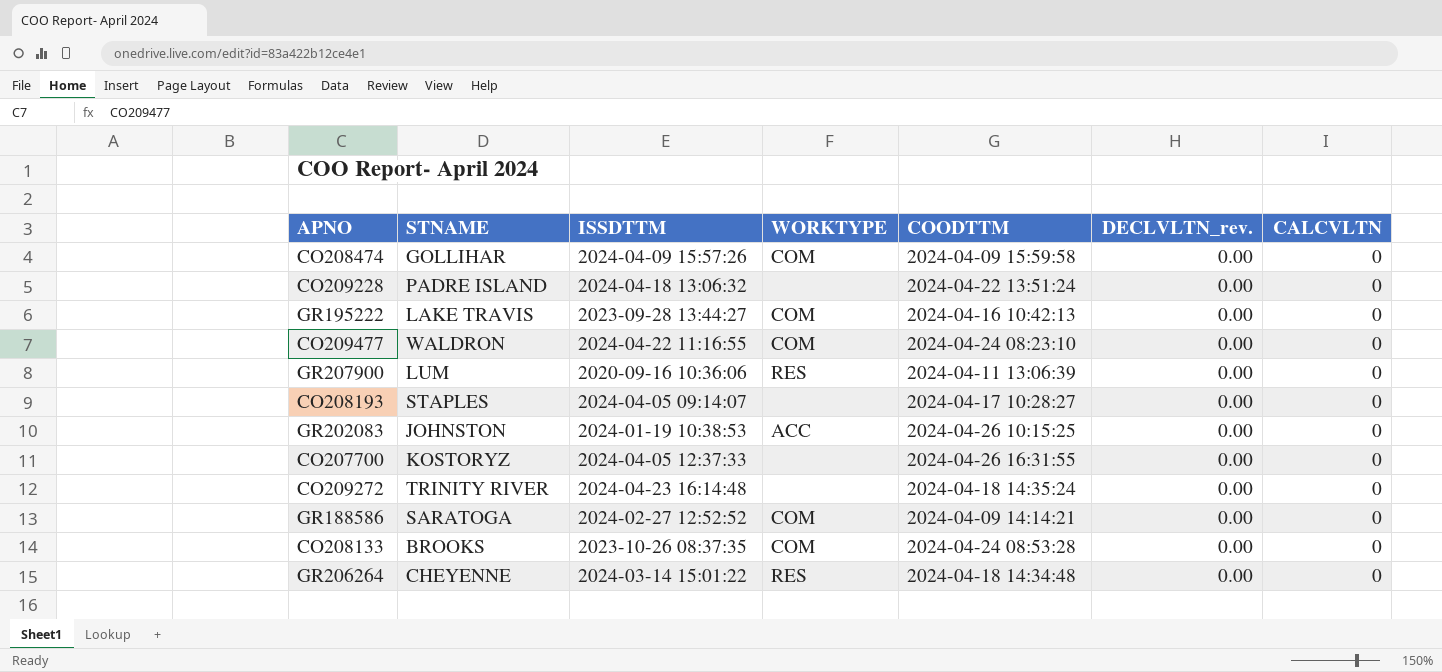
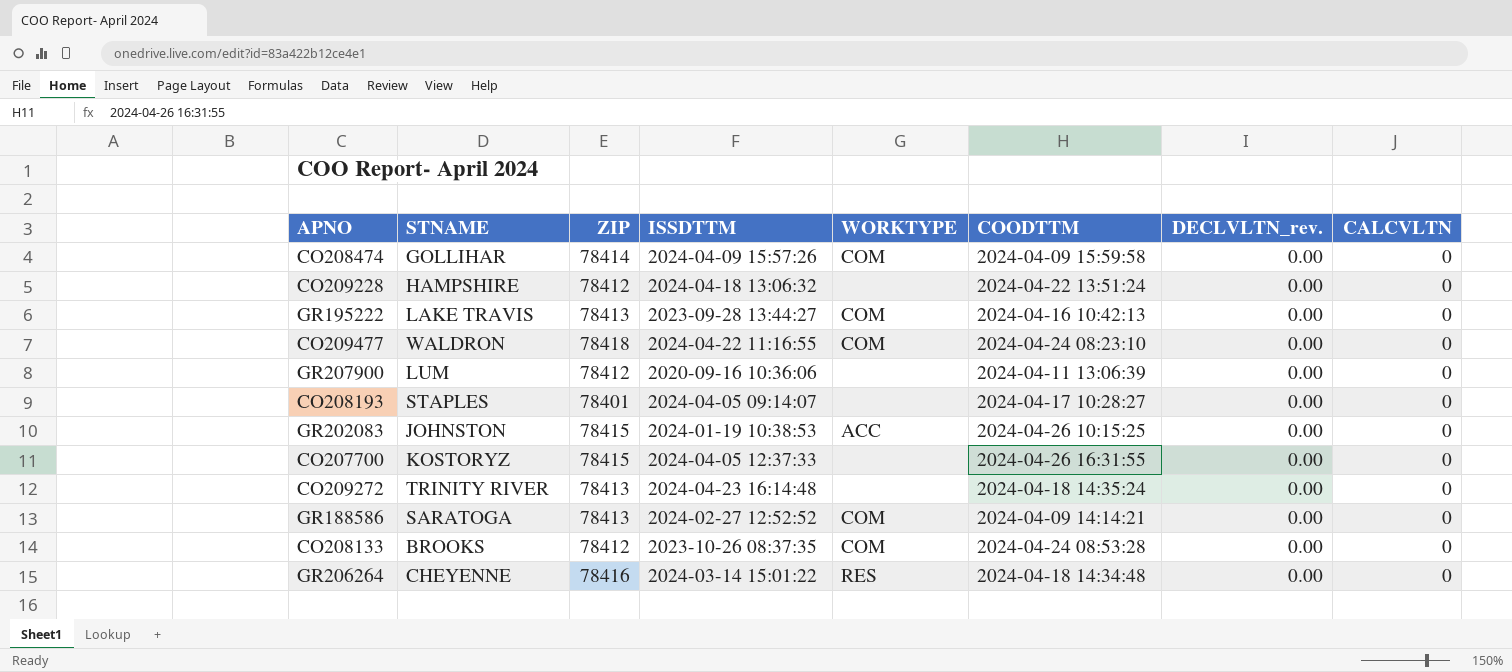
column ZIP | position: none -> 3
CO209228 | STNAME: PADRE ISLAND -> HAMPSHIRE
GR207900 | WORKTYPE: RES -> none

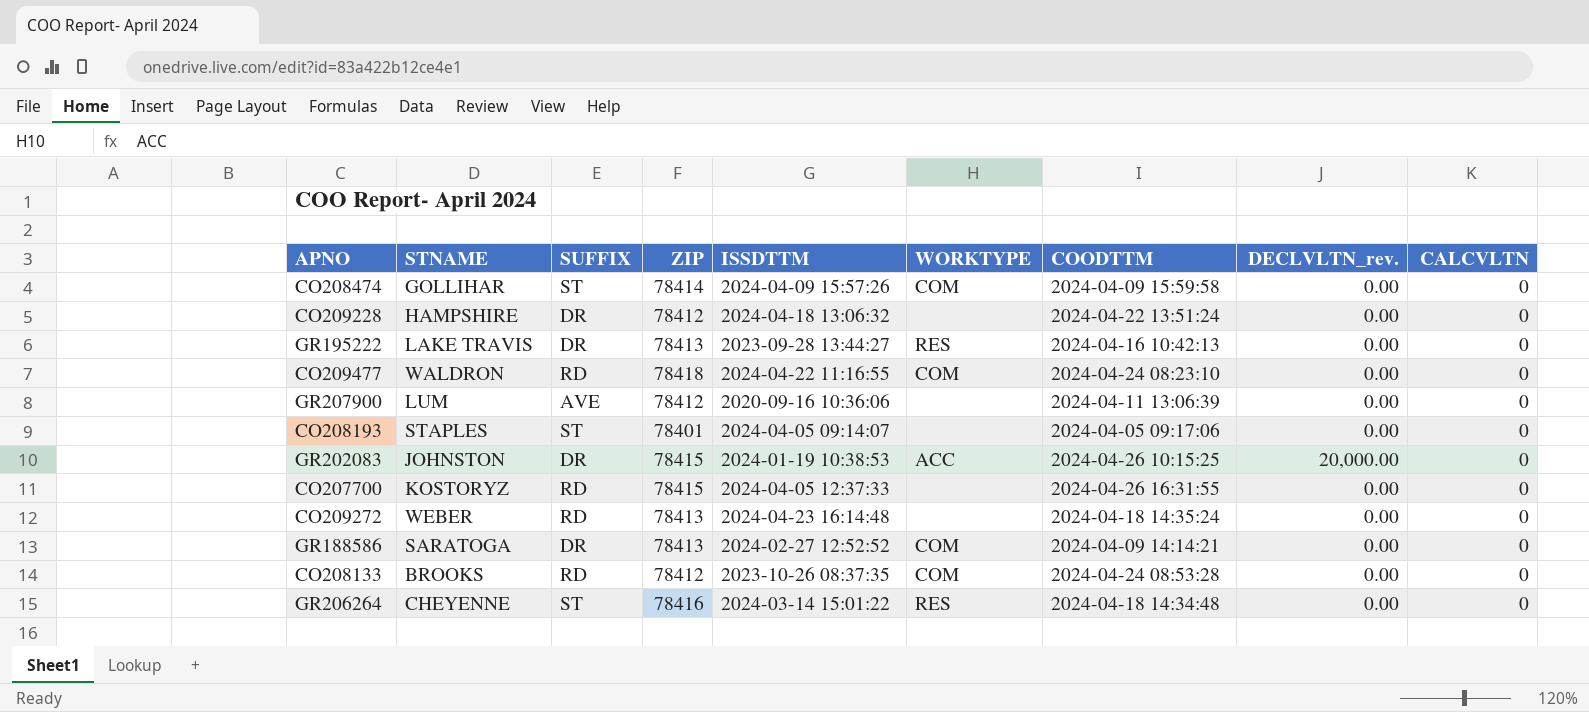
column SUFFIX | position: none -> 3
GR195222 | WORKTYPE: COM -> RES
CO208193 | COODTTM: 2024-04-17 10:28:27 -> 2024-04-05 09:17:06
GR202083 | DECLVLTN_rev.: 0.00 -> 20,000.00
CO209272 | STNAME: TRINITY RIVER -> WEBER

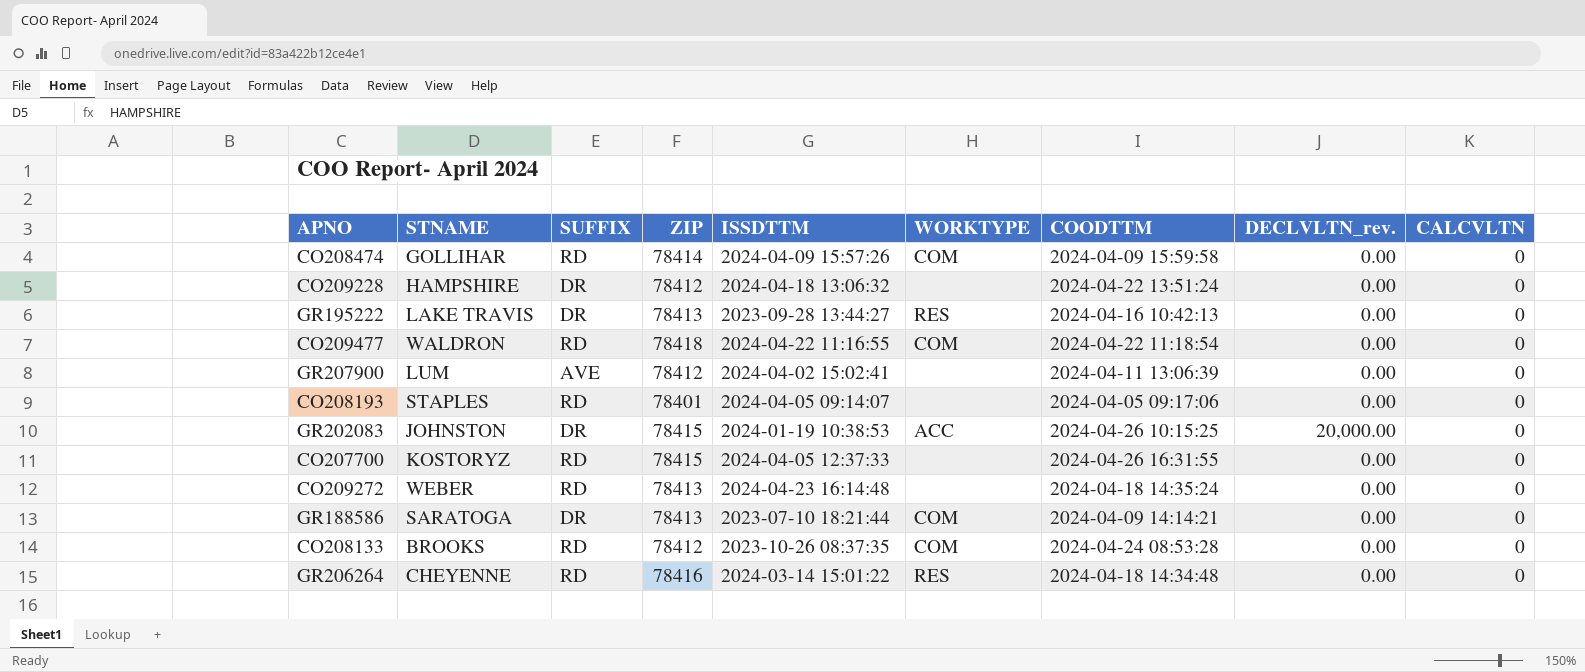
CO208474 | SUFFIX: ST -> RD
CO209477 | COODTTM: 2024-04-24 08:23:10 -> 2024-04-22 11:18:54
GR207900 | ISSDTTM: 2020-09-16 10:36:06 -> 2024-04-02 15:02:41
CO208193 | SUFFIX: ST -> RD
GR188586 | ISSDTTM: 2024-02-27 12:52:52 -> 2023-07-10 18:21:44
GR206264 | SUFFIX: ST -> RD

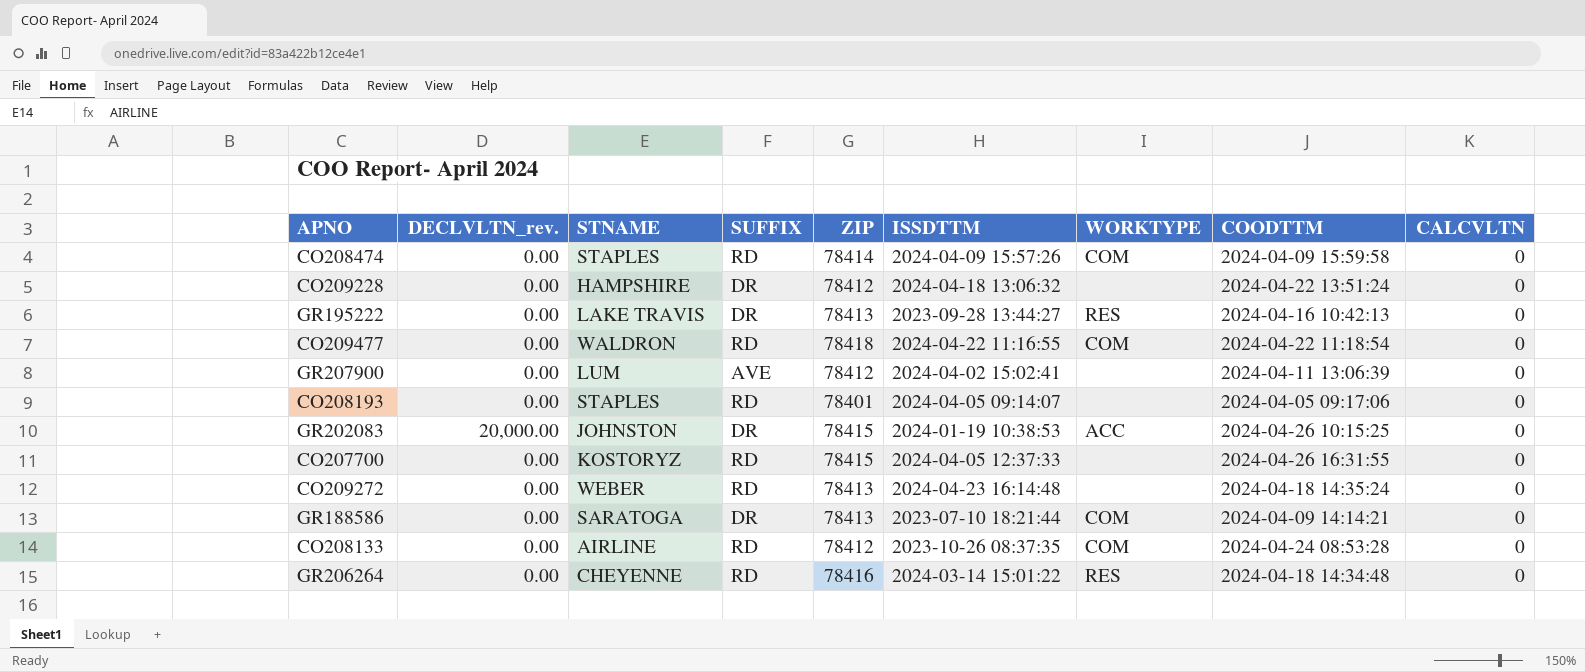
column DECLVLTN_rev. | position: 8 -> 2
CO208474 | STNAME: GOLLIHAR -> STAPLES
CO208133 | STNAME: BROOKS -> AIRLINE

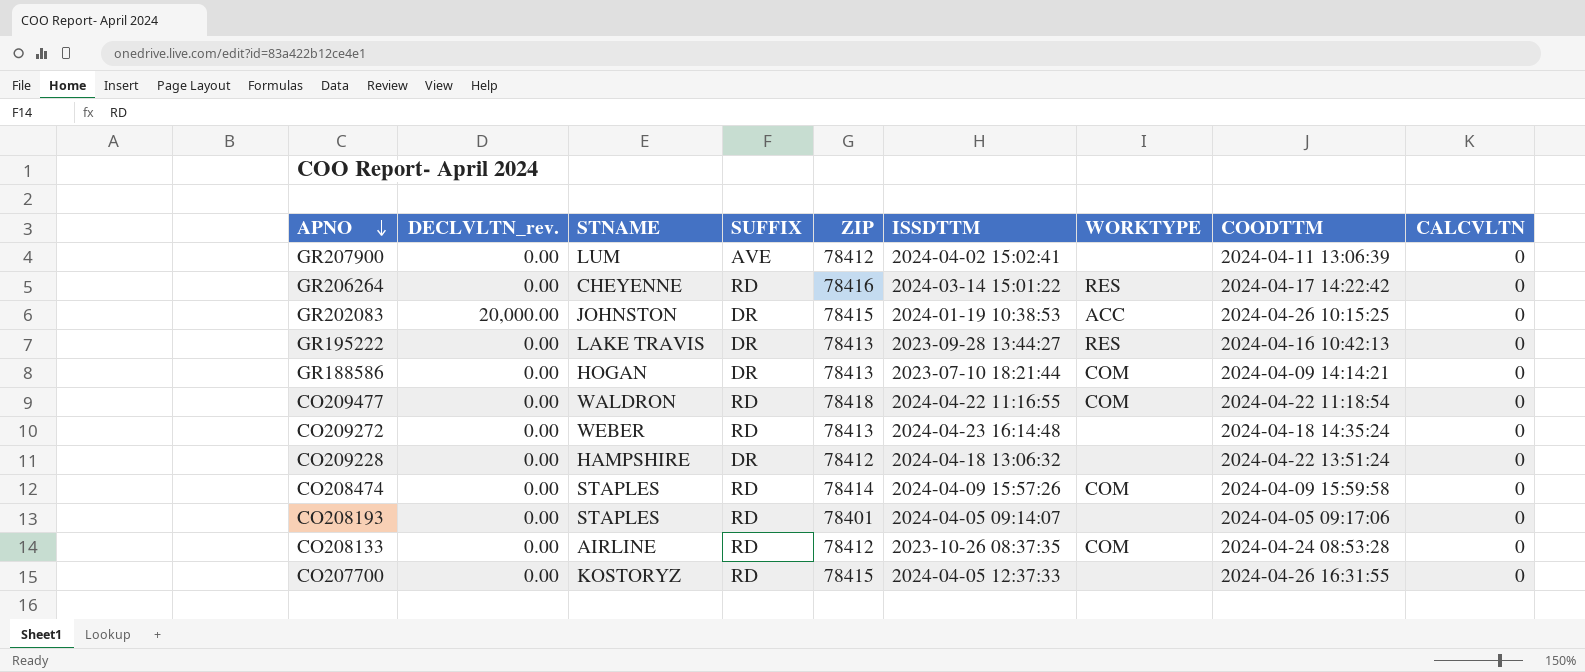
row order: none -> APNO descending
GR206264 | COODTTM: 2024-04-18 14:34:48 -> 2024-04-17 14:22:42
GR188586 | STNAME: SARATOGA -> HOGAN

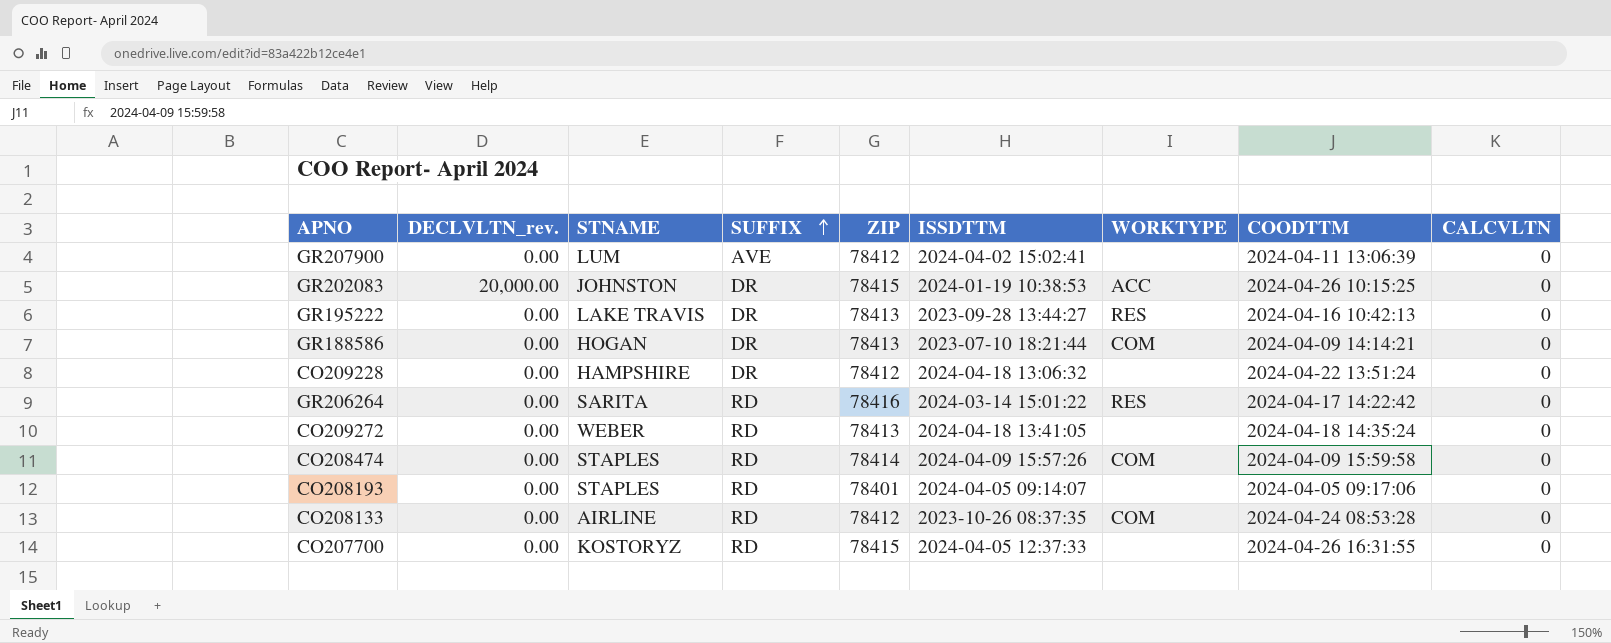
row order: APNO descending -> SUFFIX ascending
row CO209477: 0.00 | WALDRON | RD | 78418 | 2024-04-22 11:16:55 | COM | 2024-04-22 11:18:54 | 0 -> none
GR206264 | STNAME: CHEYENNE -> SARITA
CO209272 | ISSDTTM: 2024-04-23 16:14:48 -> 2024-04-18 13:41:05

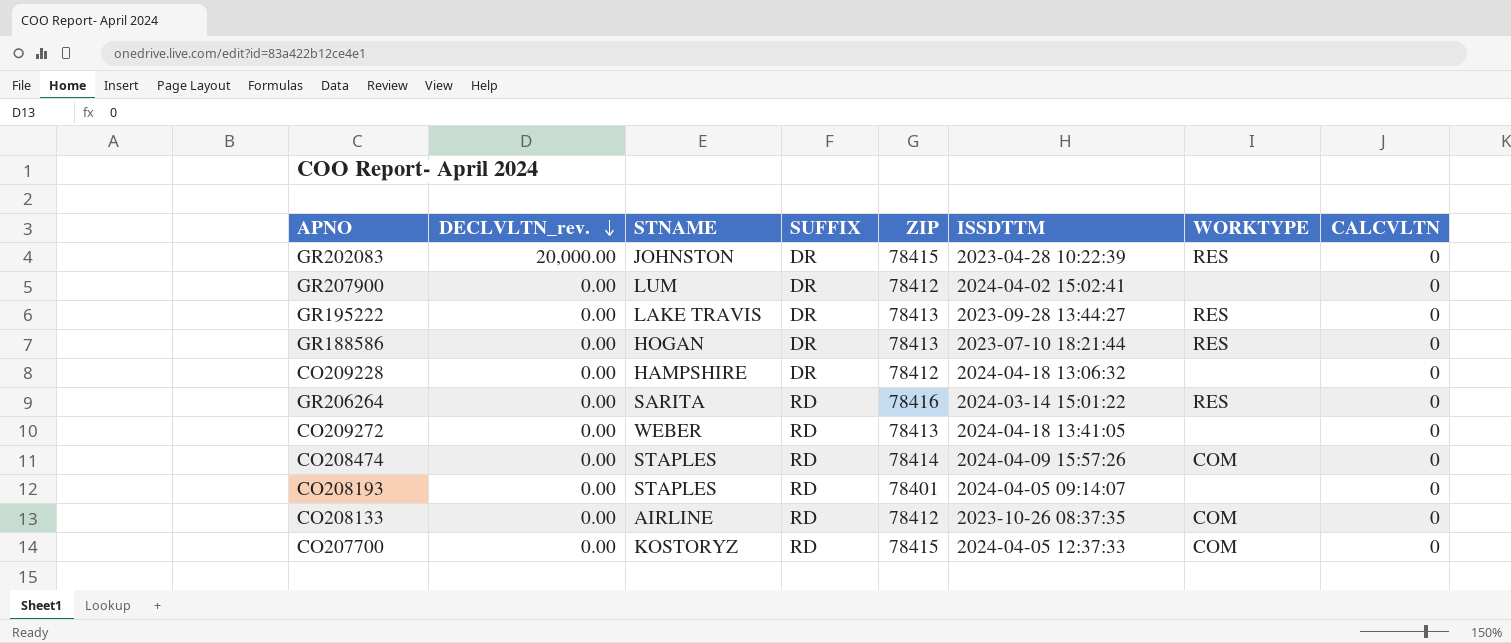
row order: SUFFIX ascending -> DECLVLTN_rev. descending
column COODTTM | position: 8 -> none
GR202083 | ISSDTTM: 2024-01-19 10:38:53 -> 2023-04-28 10:22:39
GR202083 | WORKTYPE: ACC -> RES
GR207900 | SUFFIX: AVE -> DR
GR188586 | WORKTYPE: COM -> RES
CO207700 | WORKTYPE: none -> COM

